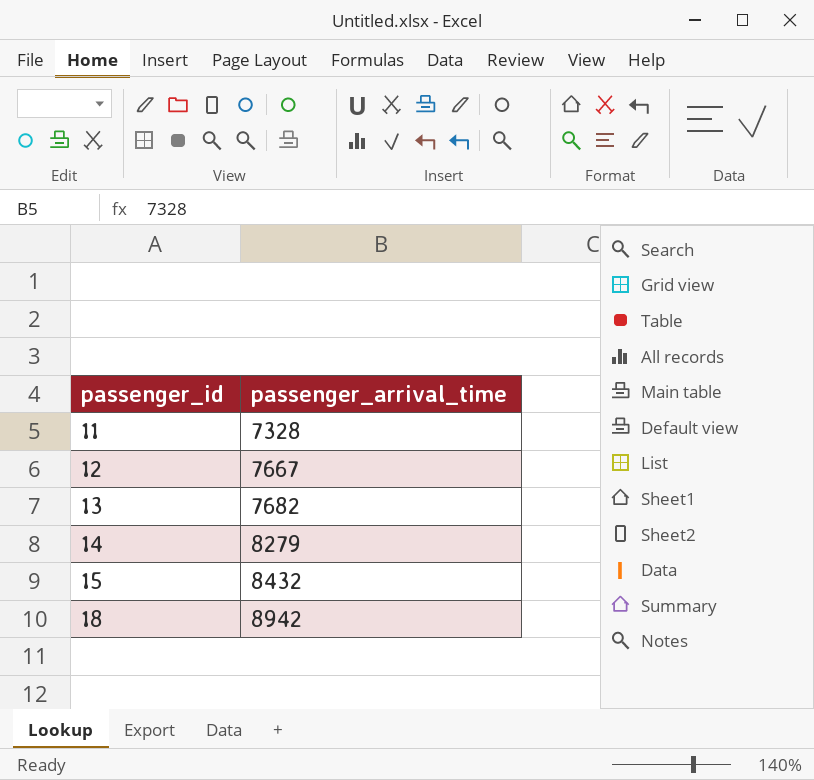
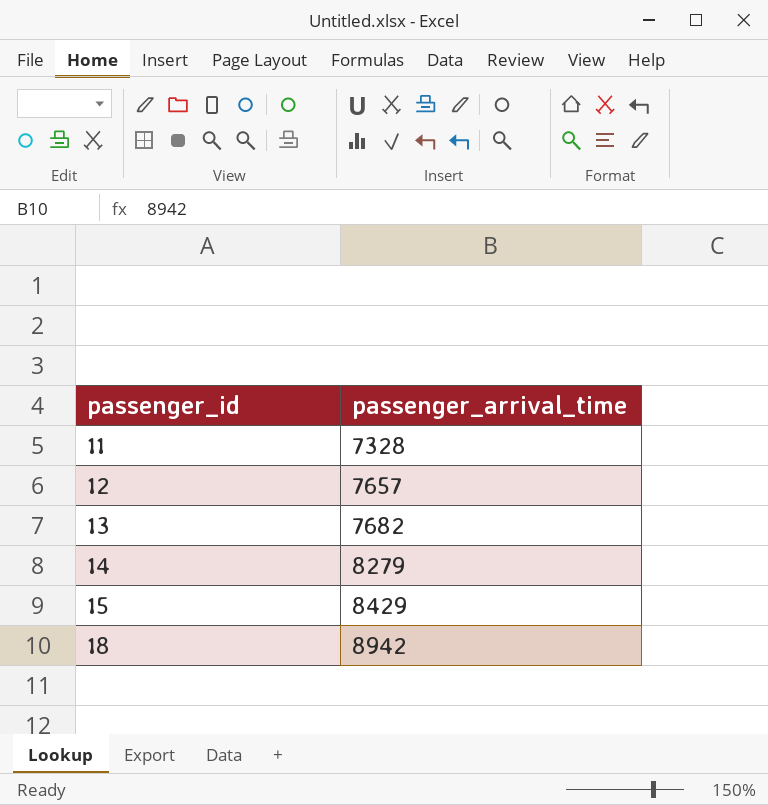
12 | passenger_arrival_time: 7667 -> 7657
15 | passenger_arrival_time: 8432 -> 8429

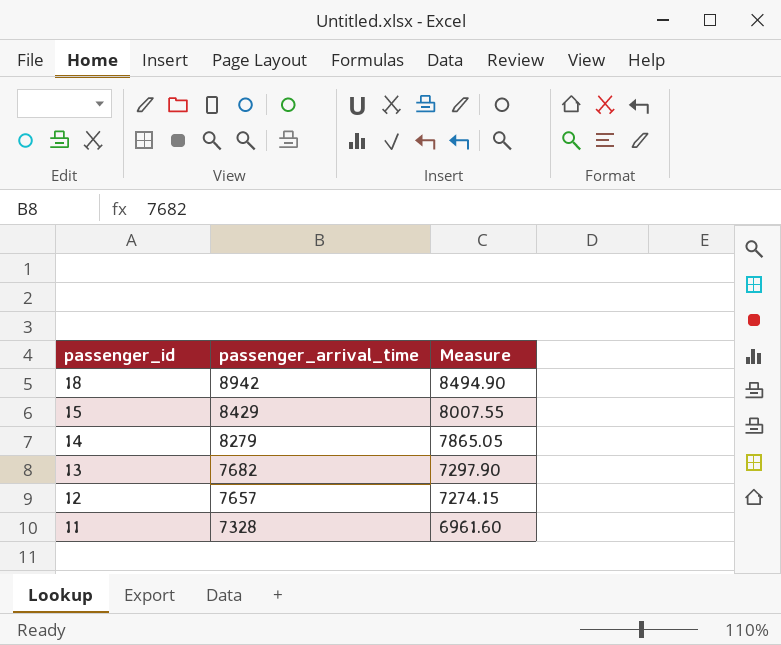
row order: passenger_id ascending -> passenger_id descending
column Measure | formula: none -> [passenger_arrival_time] * 0.95

